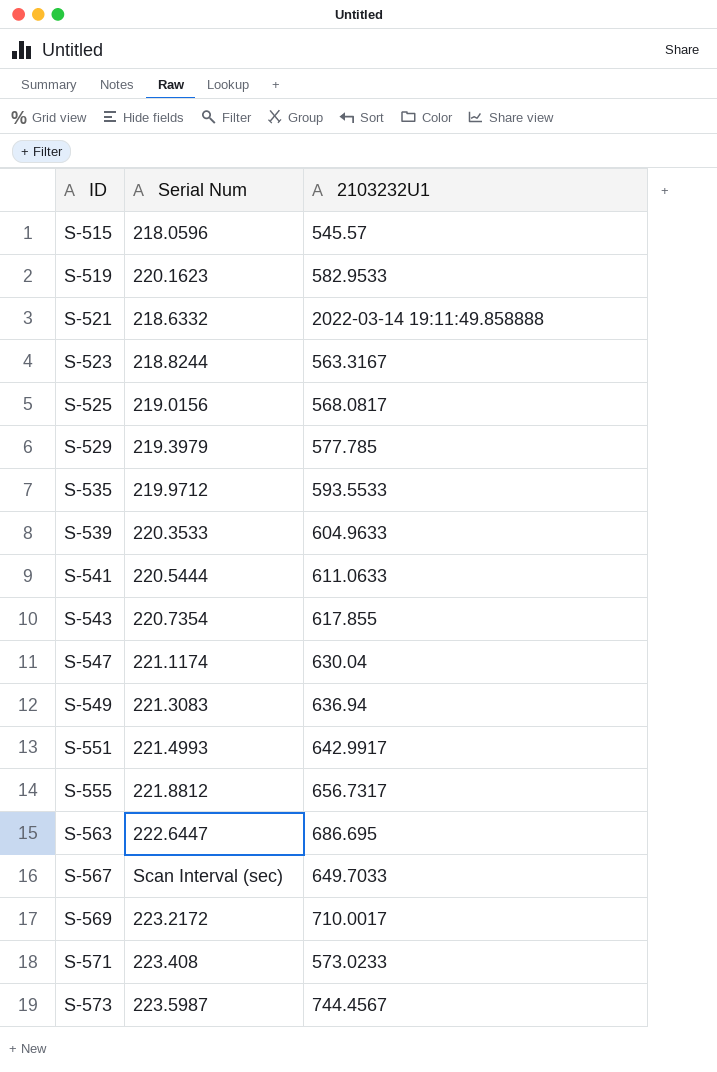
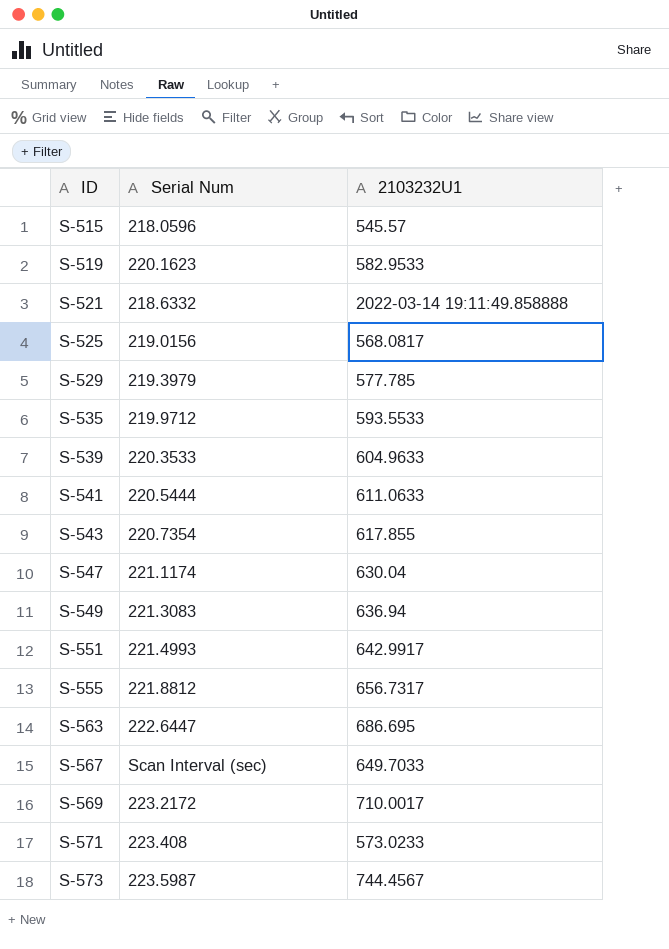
row S-523: 218.8244 | 563.3167 -> none

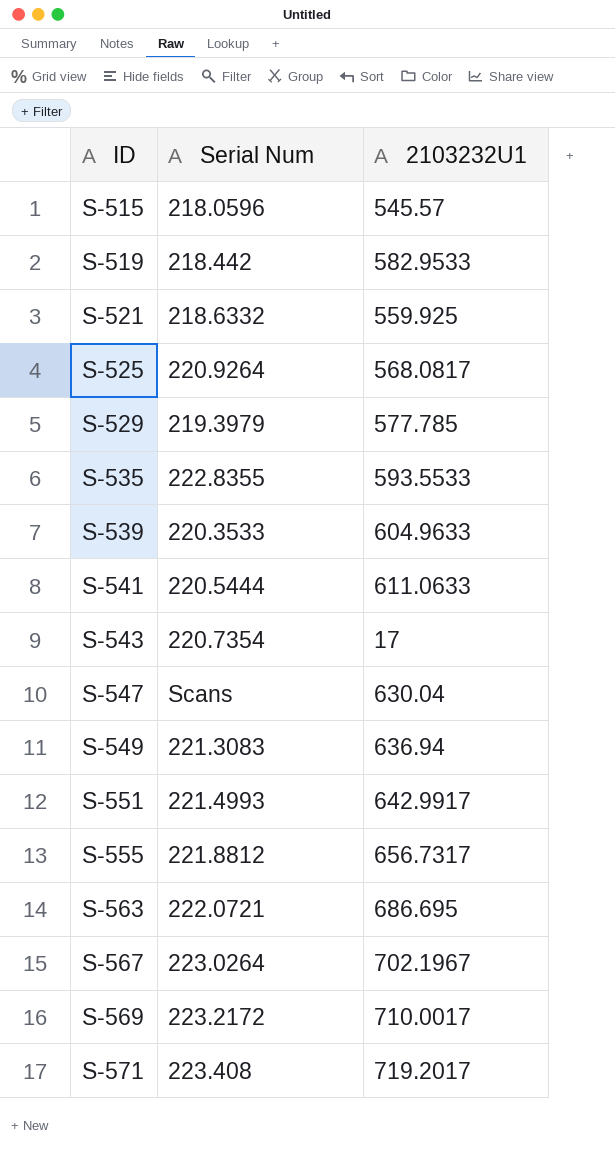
row S-573: 223.5987 | 744.4567 -> none
S-519 | Serial Num: 220.1623 -> 218.442
S-521 | 2103232U1: 2022-03-14 19:11:49.858888 -> 559.925
S-525 | Serial Num: 219.0156 -> 220.9264
S-535 | Serial Num: 219.9712 -> 222.8355
S-543 | 2103232U1: 617.855 -> 17
S-547 | Serial Num: 221.1174 -> Scans
S-563 | Serial Num: 222.6447 -> 222.0721
S-567 | Serial Num: Scan Interval (sec) -> 223.0264
S-567 | 2103232U1: 649.7033 -> 702.1967
S-571 | 2103232U1: 573.0233 -> 719.2017

